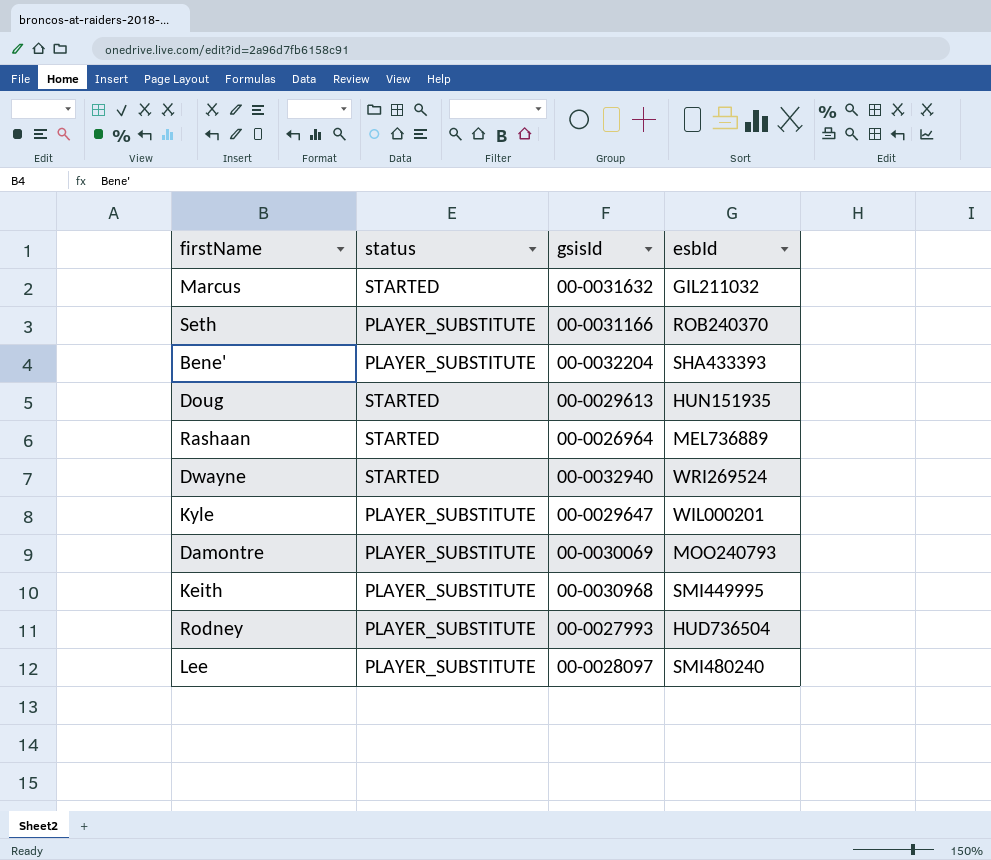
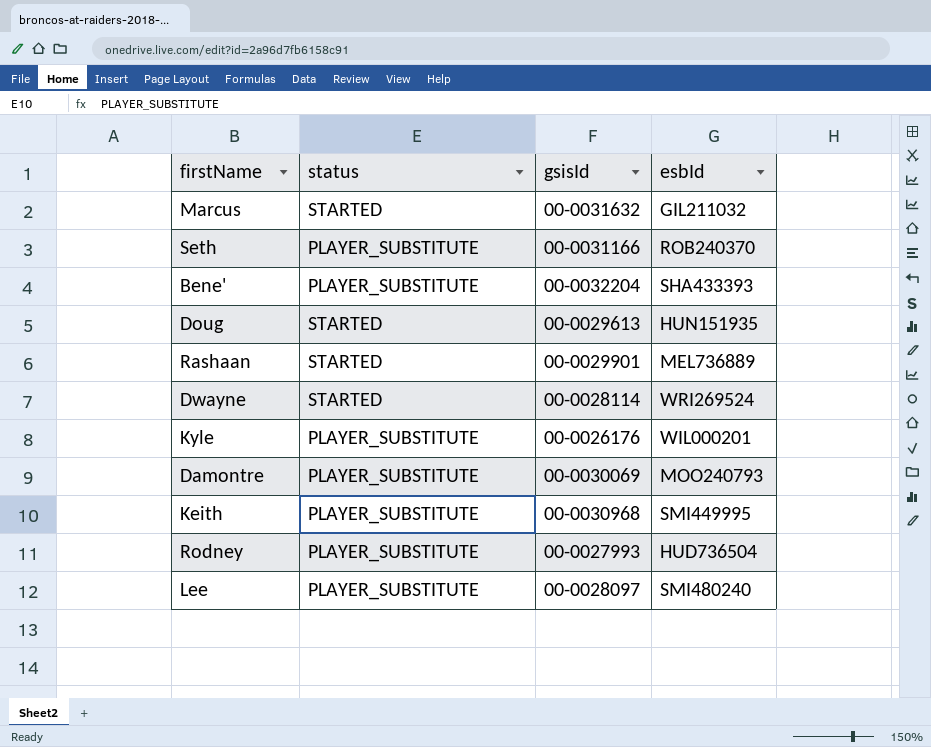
Rashaan | gsisId: 00-0026964 -> 00-0029901
Dwayne | gsisId: 00-0032940 -> 00-0028114
Kyle | gsisId: 00-0029647 -> 00-0026176

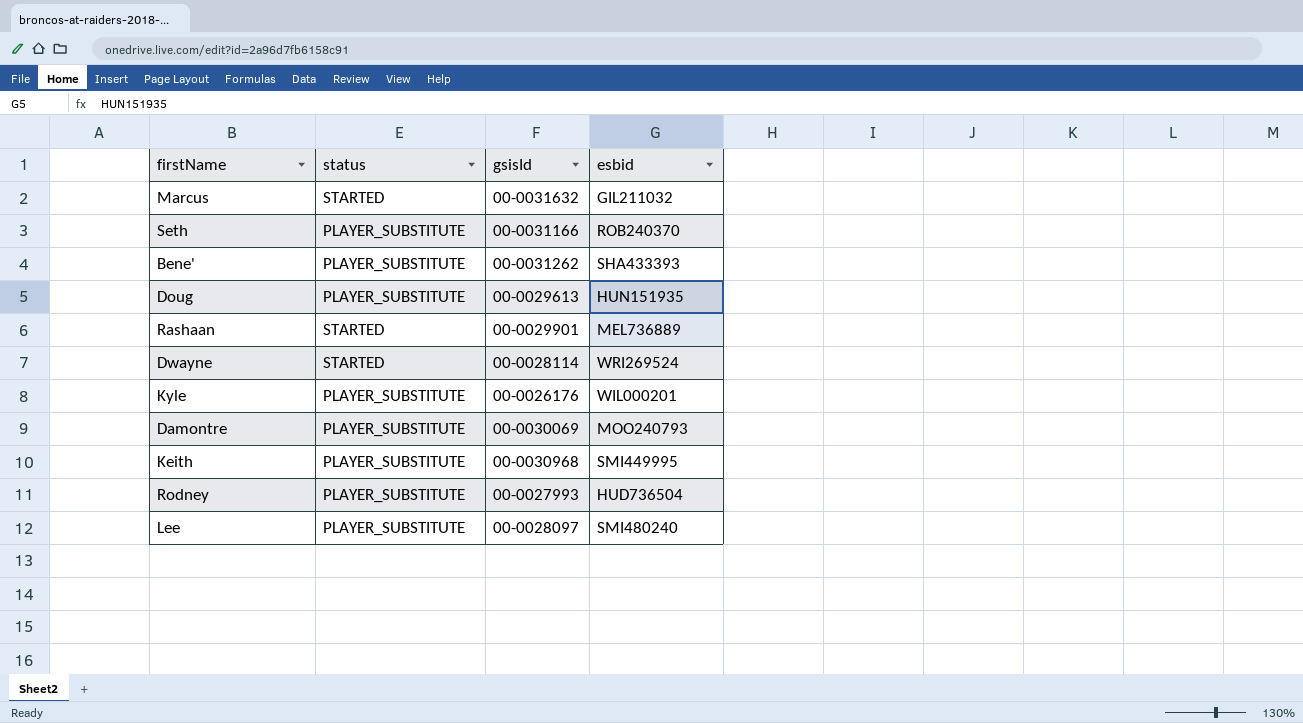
column name: esbId -> esbid
Bene' | gsisId: 00-0032204 -> 00-0031262
Doug | status: STARTED -> PLAYER_SUBSTITUTE

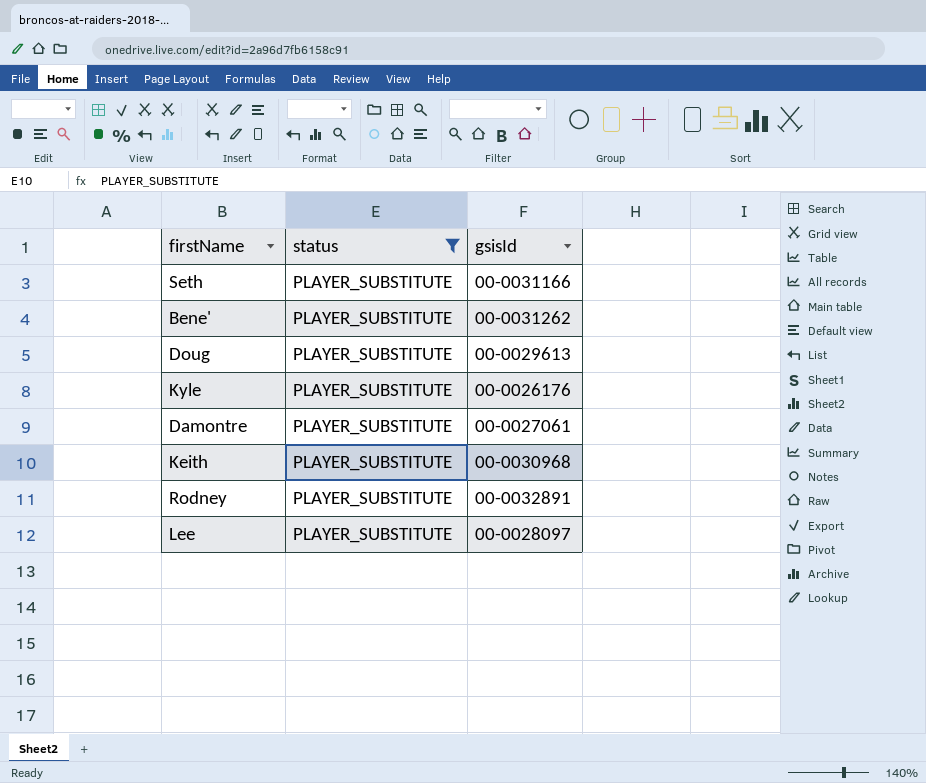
filter: none -> status = PLAYER_SUBSTITUTE
column esbid | position: 4 -> none
Damontre | gsisId: 00-0030069 -> 00-0027061
Rodney | gsisId: 00-0027993 -> 00-0032891

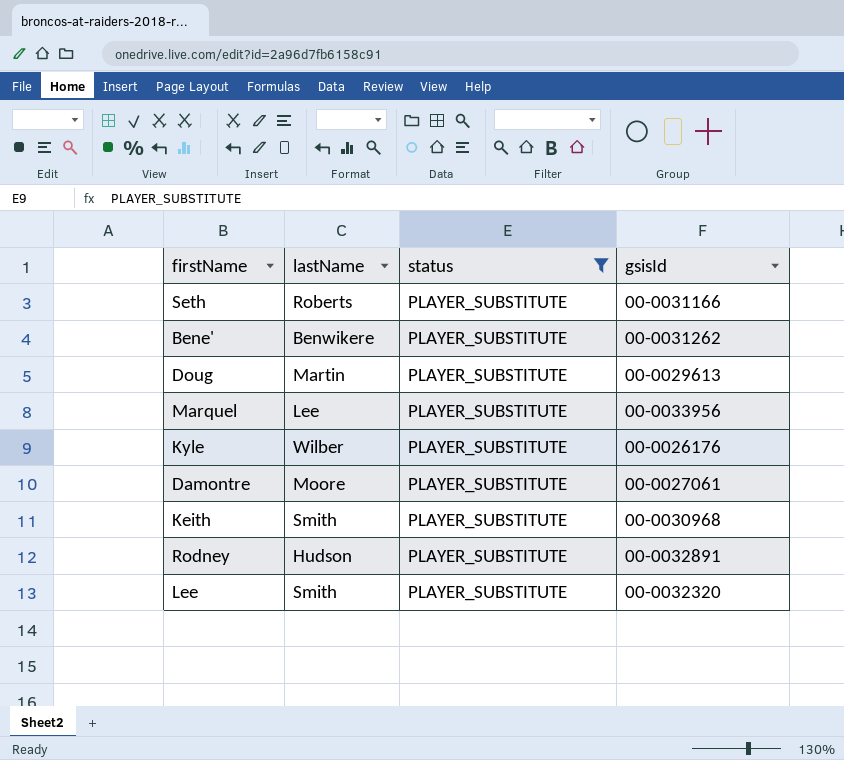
column lastName | position: none -> 2
row Marquel: none -> Lee | PLAYER_SUBSTITUTE | 00-0033956
Lee | gsisId: 00-0028097 -> 00-0032320

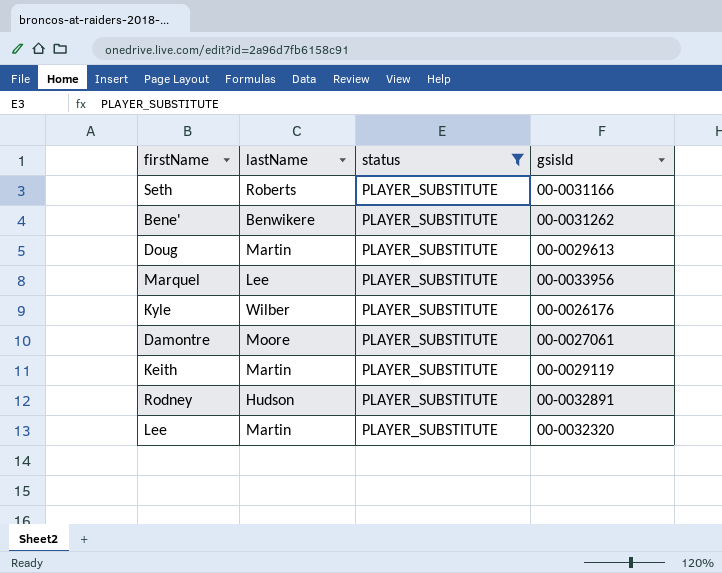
Keith | lastName: Smith -> Martin
Keith | gsisId: 00-0030968 -> 00-0029119
Lee | lastName: Smith -> Martin

